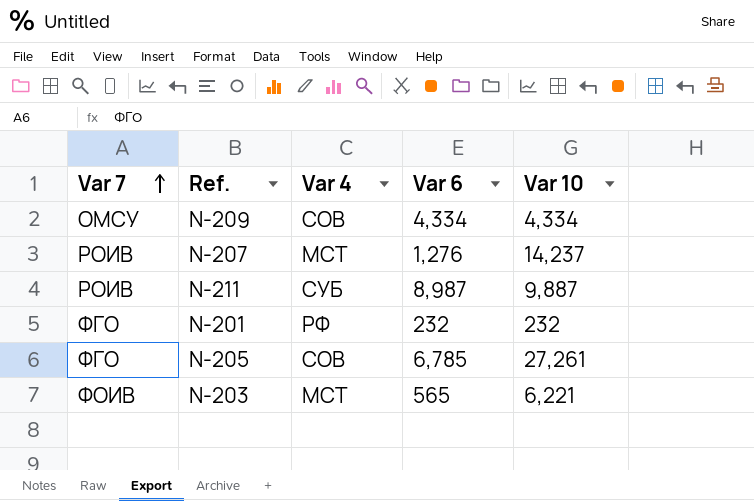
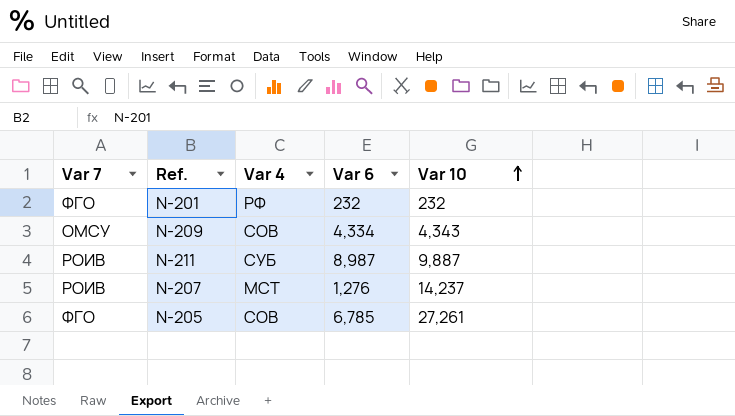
row order: Var 7 ascending -> Var 10 ascending
row N-203: ФОИВ | МСТ | 565 | 6,221 -> none
N-209 | Var 10: 4,334 -> 4,343

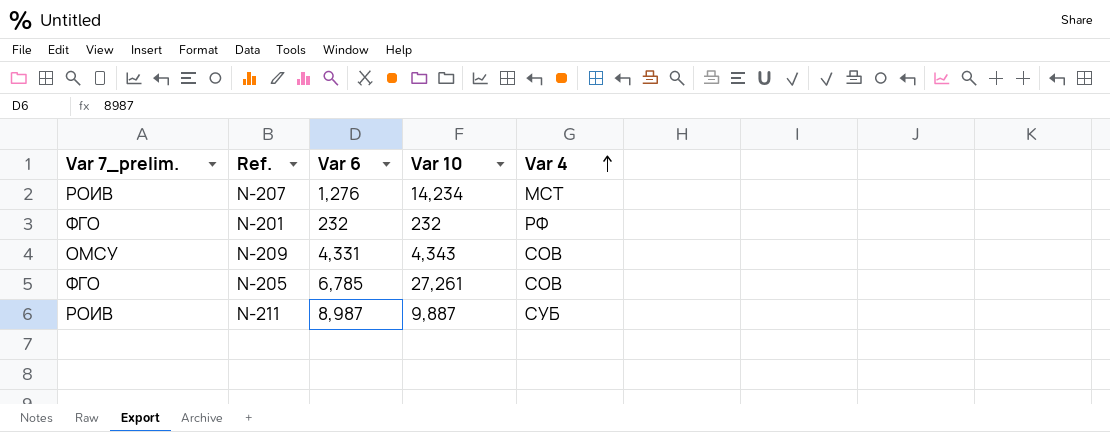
row order: Var 10 ascending -> Var 4 ascending
column name: Var 7 -> Var 7_prelim.
column Var 4 | position: 3 -> 5
N-207 | Var 10: 14,237 -> 14,234
N-209 | Var 6: 4,334 -> 4,331

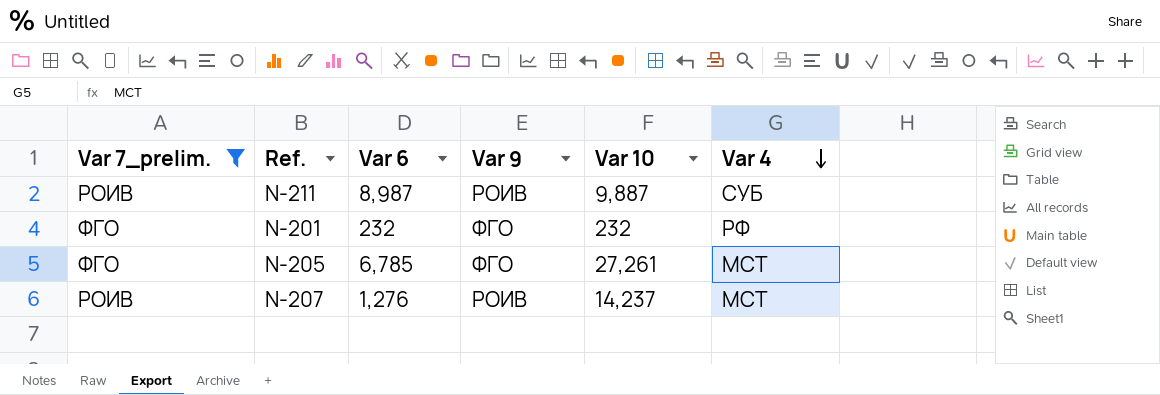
filter: none -> Var 7_prelim. != ОМСУ
row order: Var 4 ascending -> Var 4 descending
column Var 9 | position: none -> 4
N-205 | Var 4: СОВ -> МСТ
N-207 | Var 10: 14,234 -> 14,237

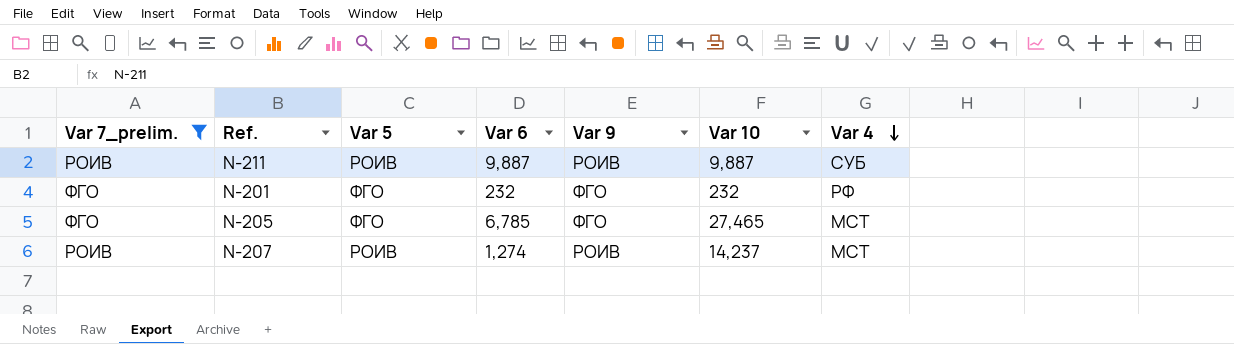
column Var 5 | position: none -> 3
N-211 | Var 6: 8,987 -> 9,887
N-205 | Var 10: 27,261 -> 27,465
N-207 | Var 6: 1,276 -> 1,274

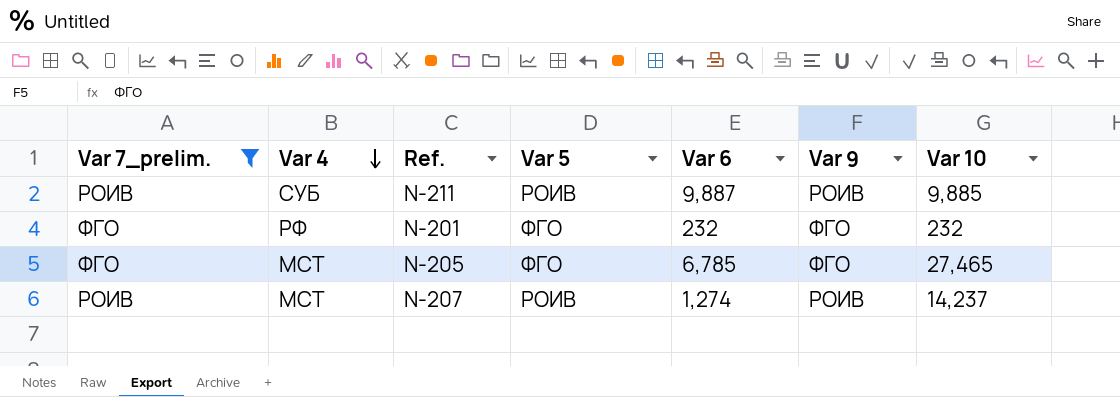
column Var 4 | position: 7 -> 2
N-211 | Var 10: 9,887 -> 9,885

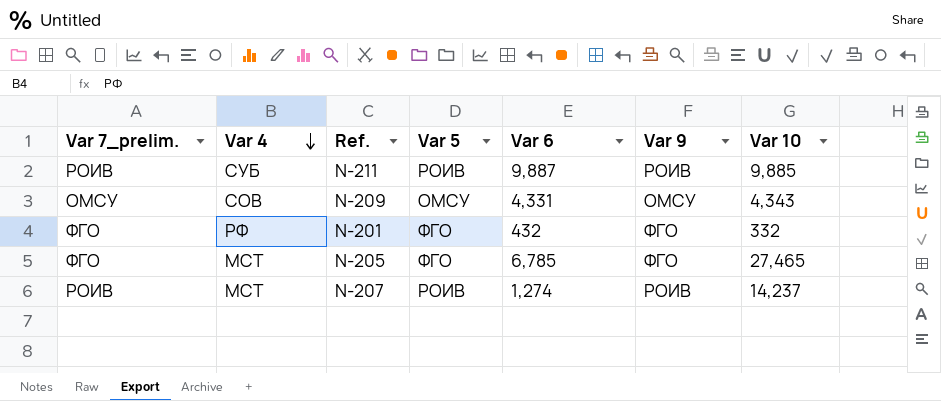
filter: Var 7_prelim. != ОМСУ -> none
N-201 | Var 6: 232 -> 432
N-201 | Var 10: 232 -> 332

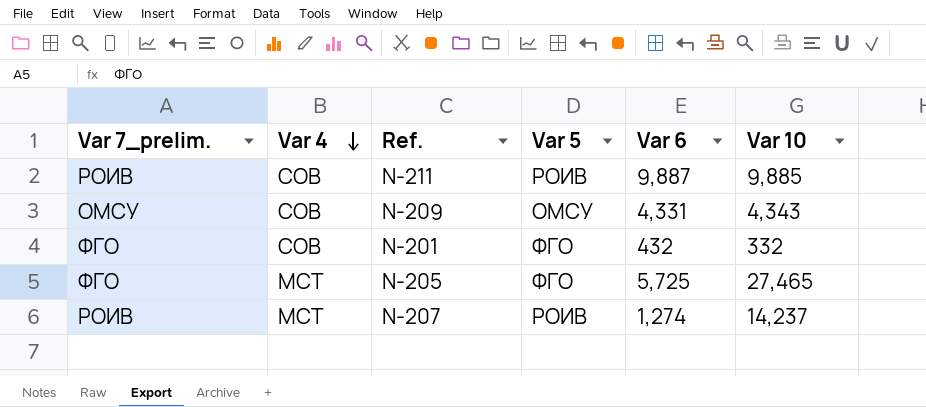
column Var 9 | position: 6 -> none
N-211 | Var 4: СУБ -> СОВ
N-201 | Var 4: РФ -> СОВ
N-205 | Var 6: 6,785 -> 5,725

